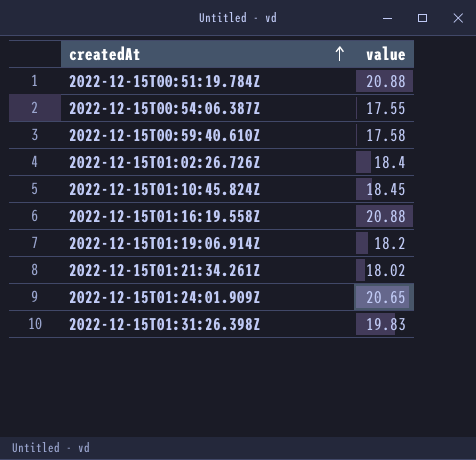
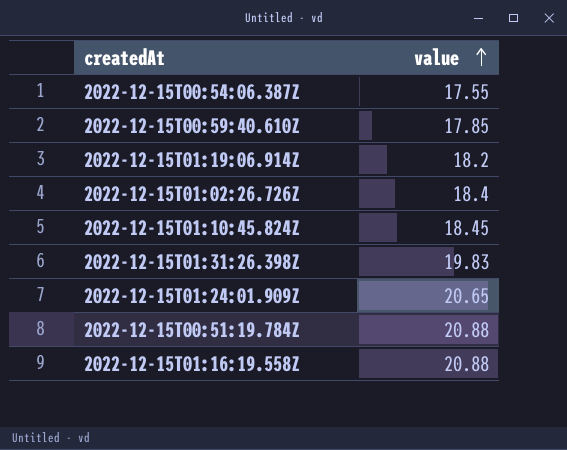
row order: createdAt ascending -> value ascending
row 2022-12-15T01:21:34.261Z: 18.02 -> none
2022-12-15T00:59:40.610Z | value: 17.58 -> 17.85

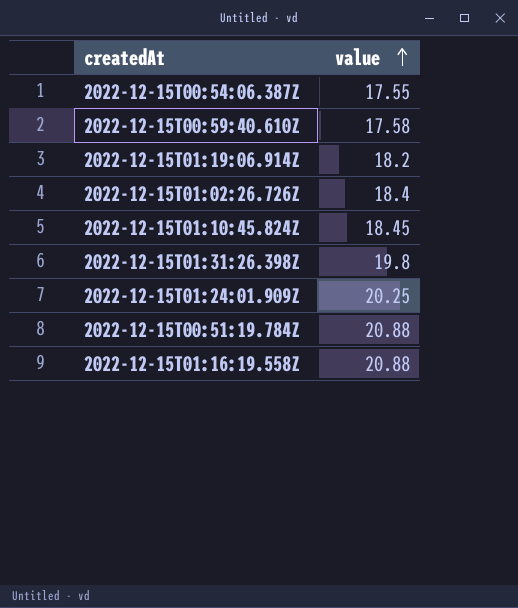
2022-12-15T00:59:40.610Z | value: 17.85 -> 17.58
2022-12-15T01:31:26.398Z | value: 19.83 -> 19.8
2022-12-15T01:24:01.909Z | value: 20.65 -> 20.25

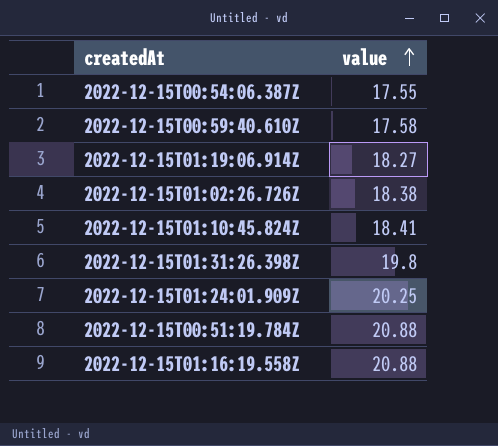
2022-12-15T01:19:06.914Z | value: 18.2 -> 18.27
2022-12-15T01:02:26.726Z | value: 18.4 -> 18.38
2022-12-15T01:10:45.824Z | value: 18.45 -> 18.41

